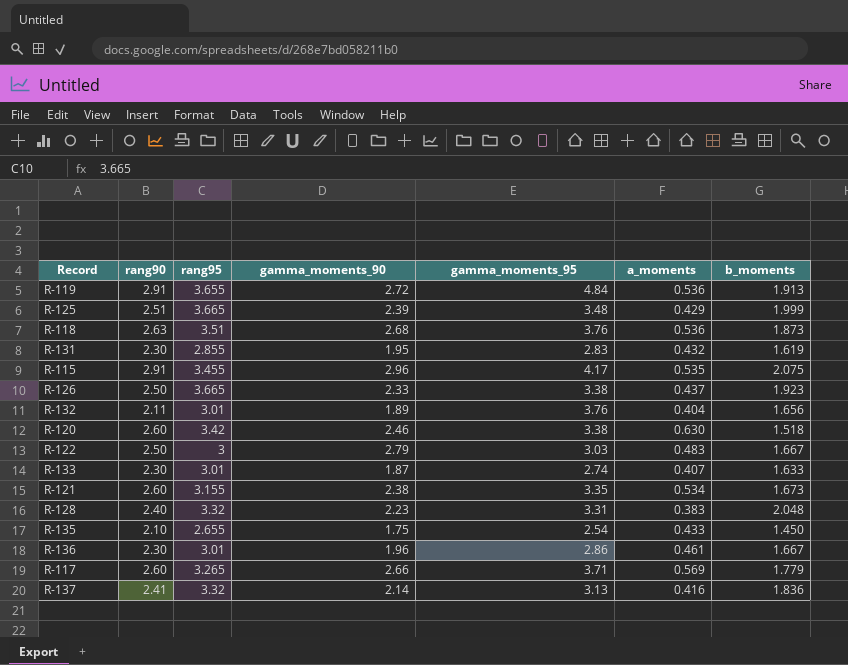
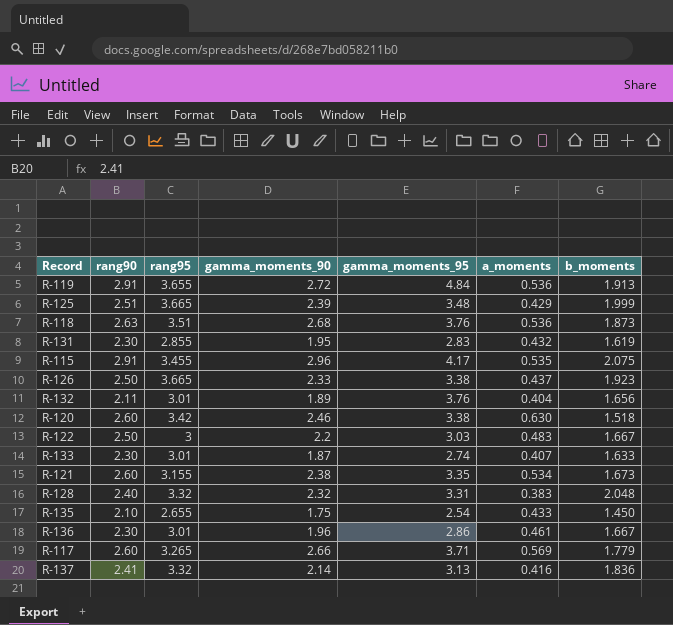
R-122 | gamma_moments_90: 2.79 -> 2.2
R-128 | gamma_moments_90: 2.23 -> 2.32

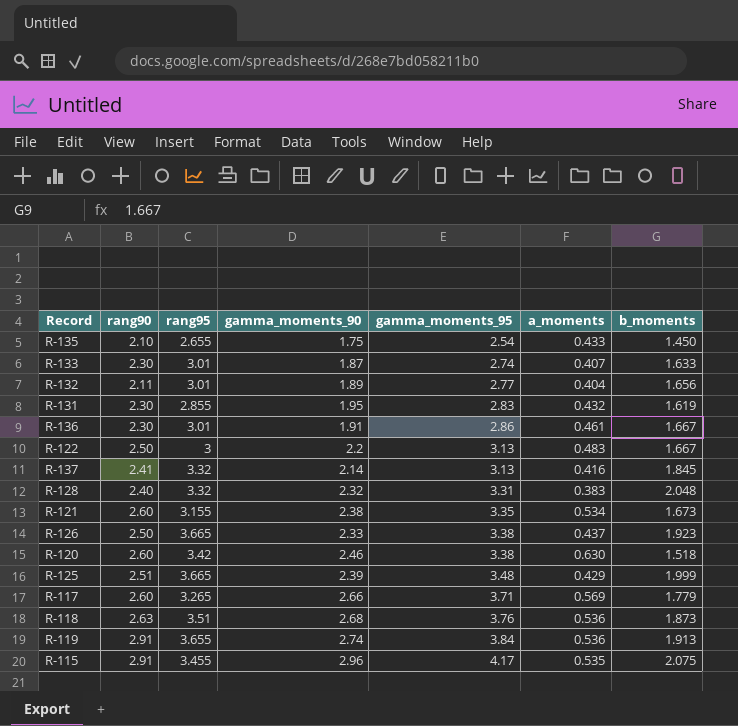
row order: none -> gamma_moments_95 ascending
R-132 | gamma_moments_95: 3.76 -> 2.77
R-136 | gamma_moments_90: 1.96 -> 1.91
R-122 | gamma_moments_95: 3.03 -> 3.13
R-137 | b_moments: 1.836 -> 1.845
R-119 | gamma_moments_90: 2.72 -> 2.74
R-119 | gamma_moments_95: 4.84 -> 3.84

